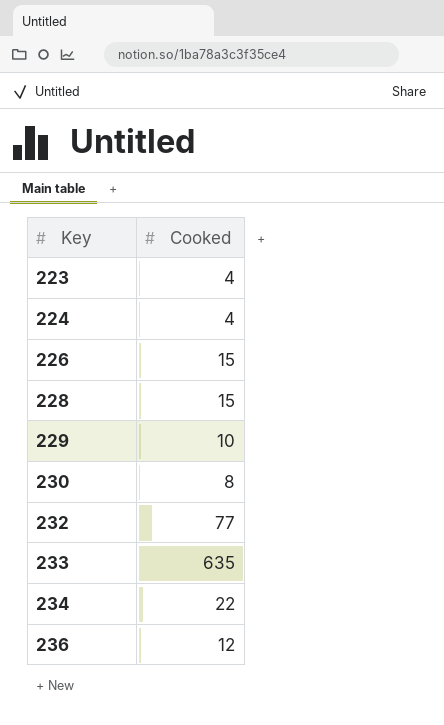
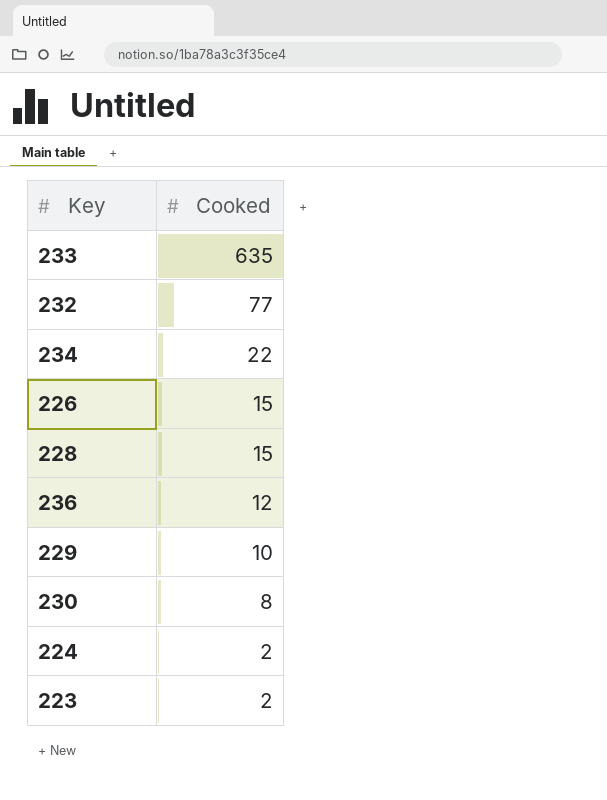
row order: Key ascending -> Cooked descending
224 | Cooked: 4 -> 2
223 | Cooked: 4 -> 2

